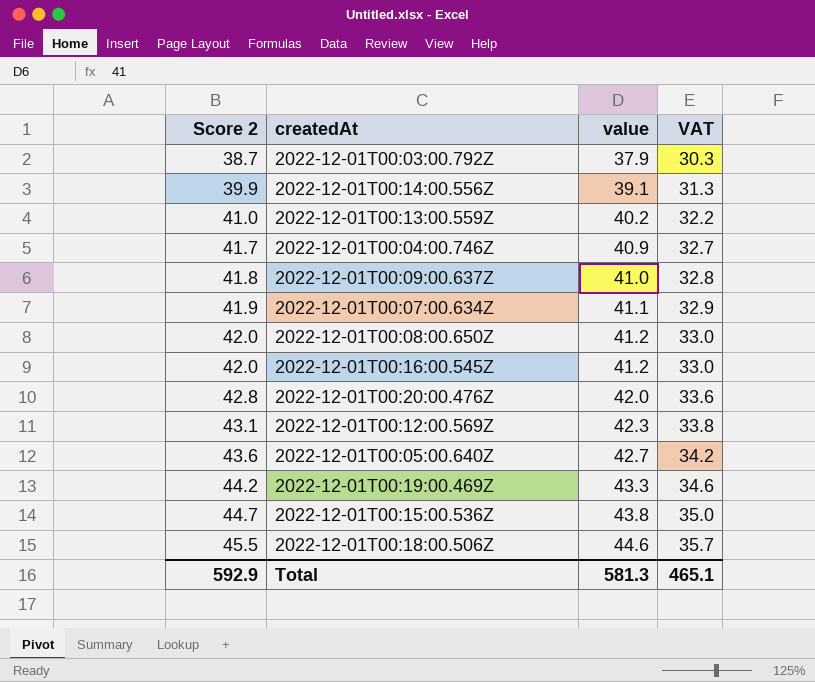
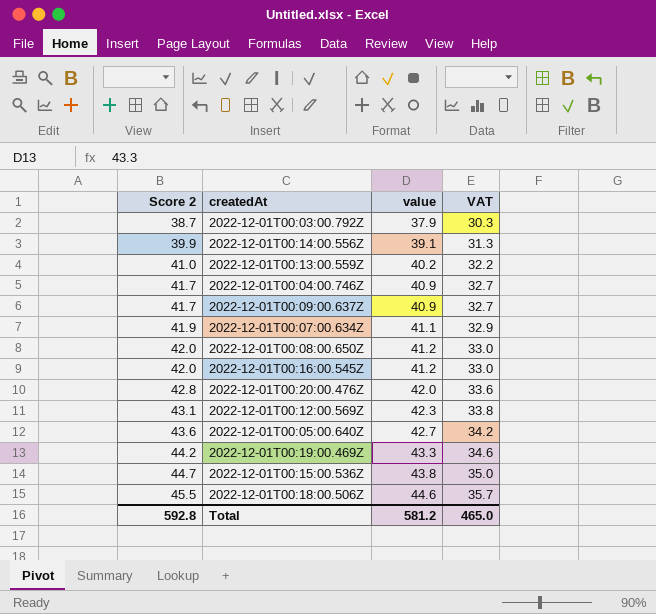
2022-12-01T00:09:00.637Z | Score 2: 41.8 -> 41.7
2022-12-01T00:09:00.637Z | value: 41.0 -> 40.9
2022-12-01T00:09:00.637Z | VAT: 32.8 -> 32.7
Total | Score 2: 592.9 -> 592.8
Total | value: 581.3 -> 581.2
Total | VAT: 465.1 -> 465.0

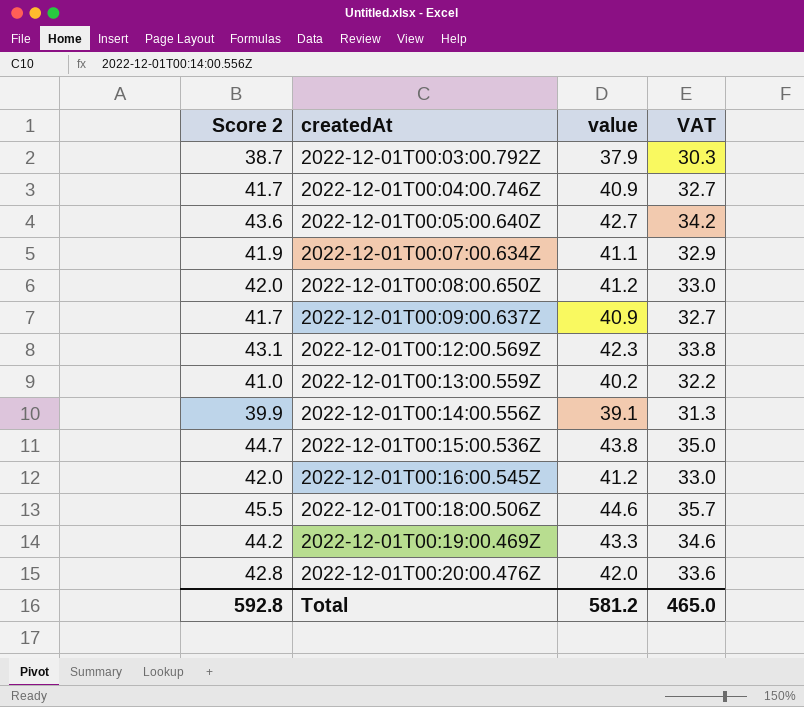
row order: Score 2 ascending -> createdAt ascending

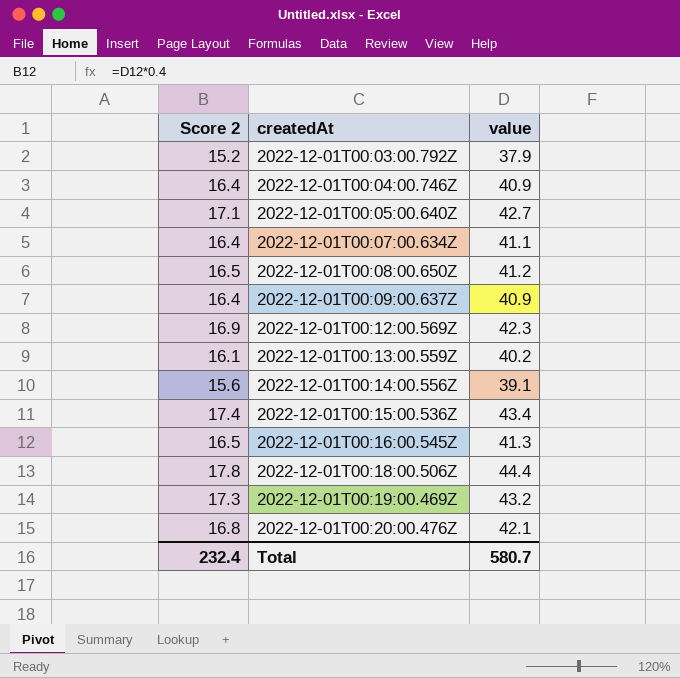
column VAT | formula: [value] * 0.8 -> none
column Score 2 | formula: [value] * 1.02 -> [value] * 0.4
2022-12-01T00:15:00.536Z | value: 43.8 -> 43.4
2022-12-01T00:16:00.545Z | value: 41.2 -> 41.3
2022-12-01T00:18:00.506Z | value: 44.6 -> 44.4
2022-12-01T00:19:00.469Z | value: 43.3 -> 43.2
2022-12-01T00:20:00.476Z | value: 42.0 -> 42.1
Total | Score 2: 592.8 -> 232.4
Total | value: 581.2 -> 580.7

